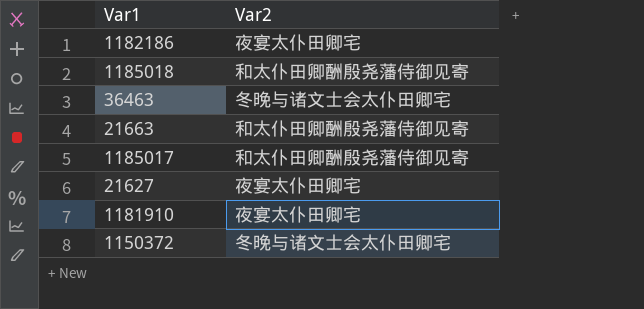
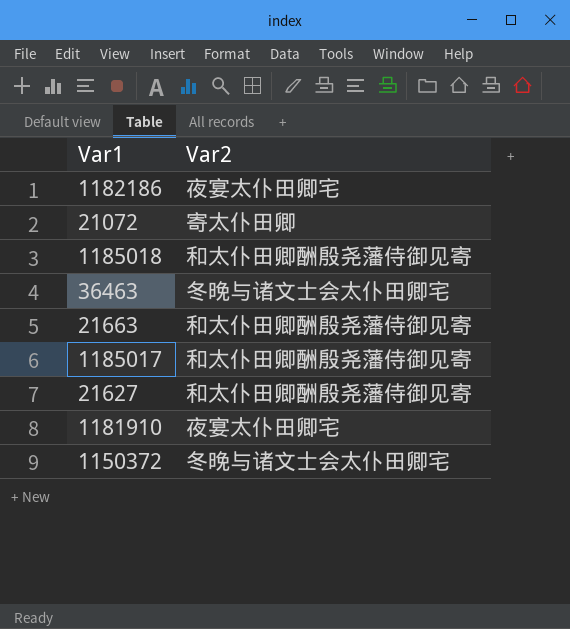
row 21072: none -> 寄太仆田卿
21627 | Var2: 夜宴太仆田卿宅 -> 和太仆田卿酬殷尧藩侍御见寄

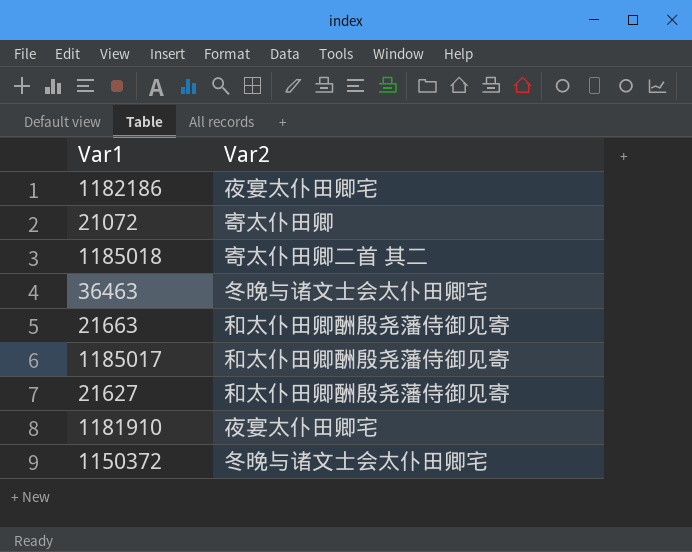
1185018 | Var2: 和太仆田卿酬殷尧藩侍御见寄 -> 寄太仆田卿二首 其二

